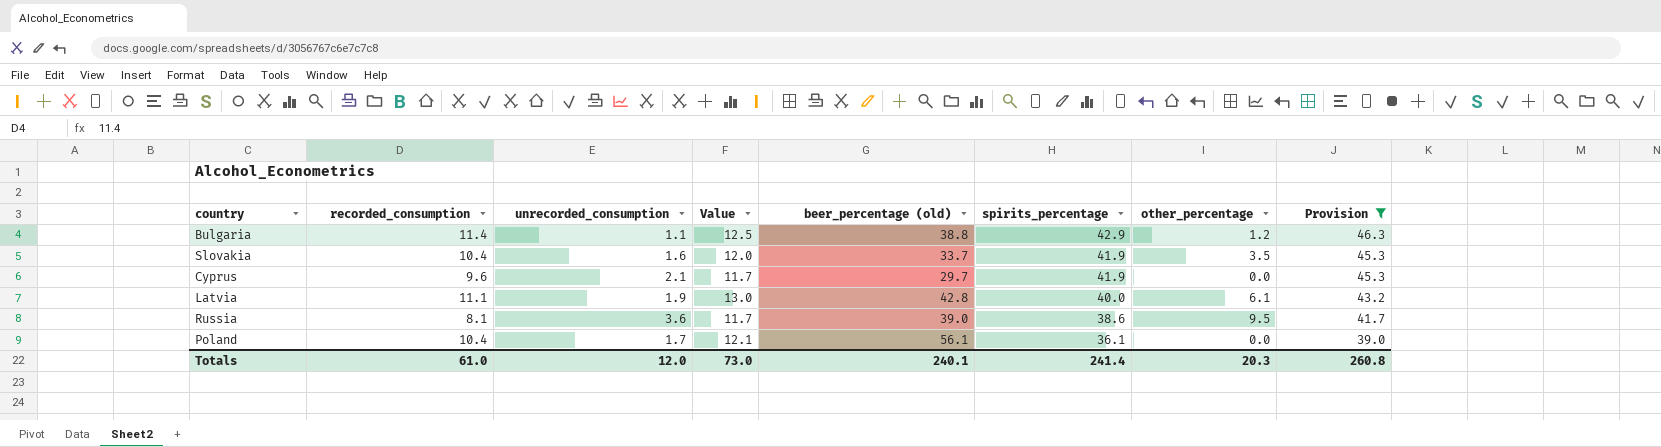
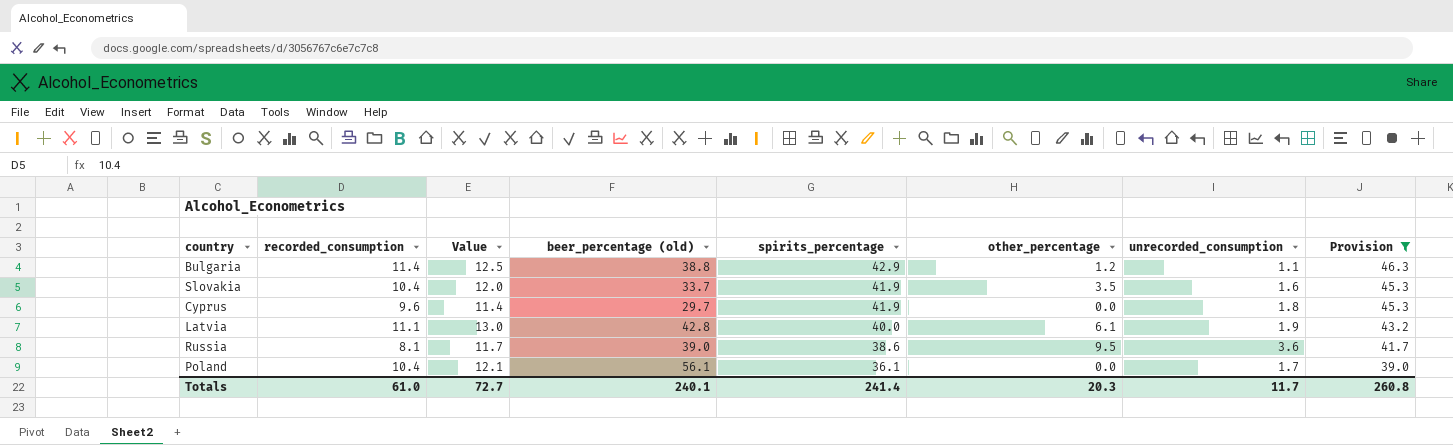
column unrecorded_consumption | position: 3 -> 7
Cyprus | Value: 11.7 -> 11.4
Cyprus | unrecorded_consumption: 2.1 -> 1.8
Totals | Value: 73.0 -> 72.7
Totals | unrecorded_consumption: 12.0 -> 11.7

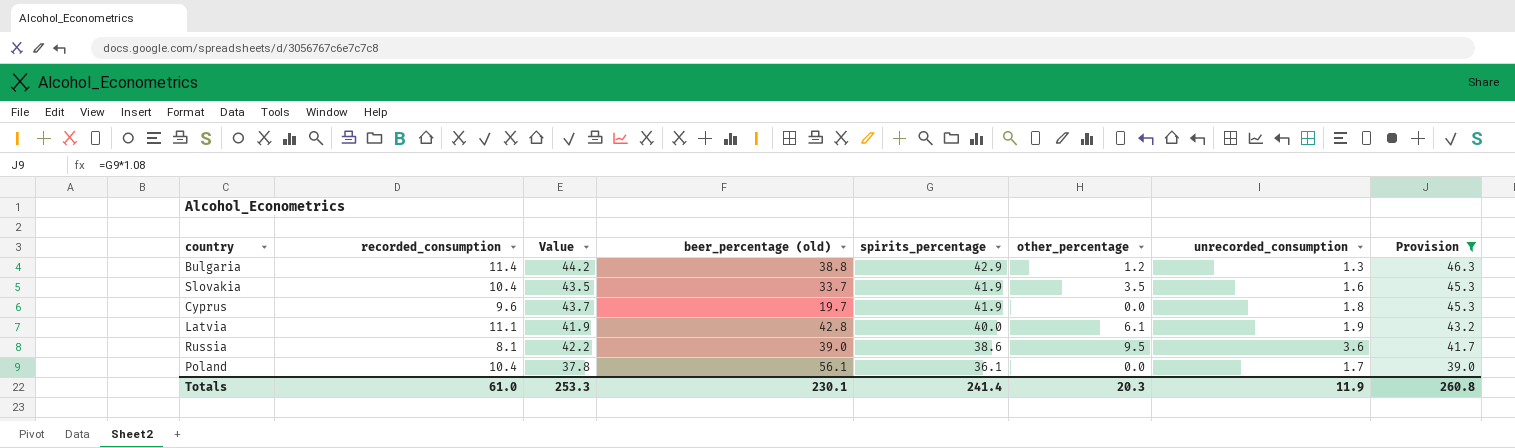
column Value | formula: [recorded_consumption] + [unrecorded_consumption] -> [spirits_percentage] + [unrecorded_consumption]
Bulgaria | unrecorded_consumption: 1.1 -> 1.3
Cyprus | beer_percentage (old): 29.7 -> 19.7
Totals | Value: 72.7 -> 253.3
Totals | beer_percentage (old): 240.1 -> 230.1
Totals | unrecorded_consumption: 11.7 -> 11.9

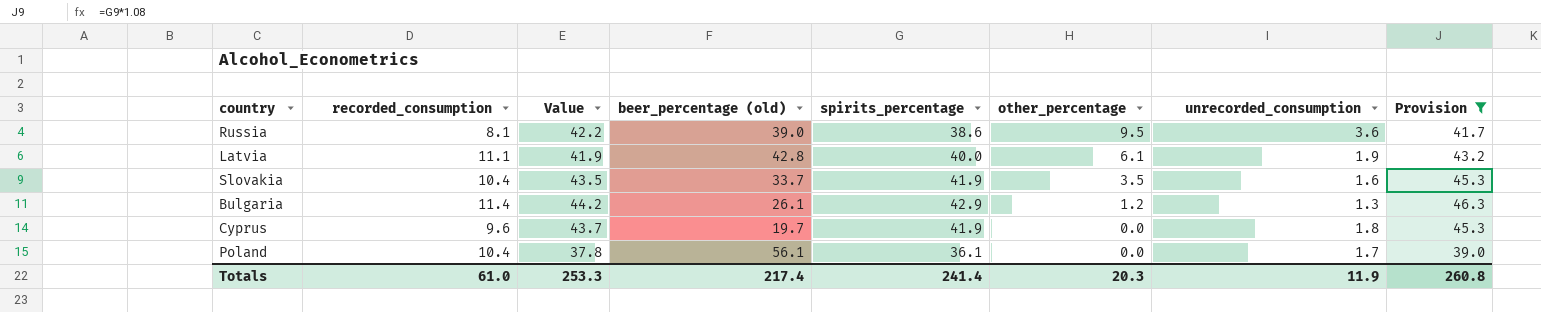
row order: spirits_percentage descending -> other_percentage descending
Bulgaria | beer_percentage (old): 38.8 -> 26.1
Totals | beer_percentage (old): 230.1 -> 217.4

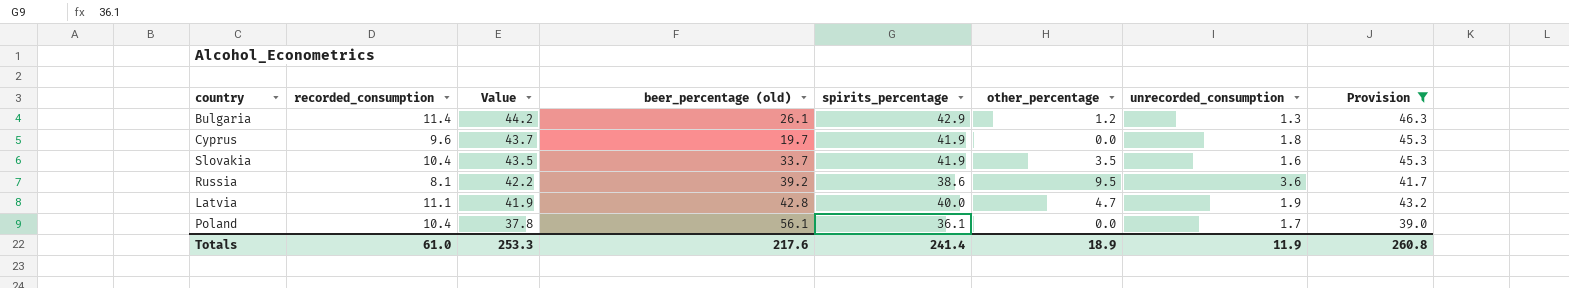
row order: other_percentage descending -> Value descending
Russia | beer_percentage (old): 39.0 -> 39.2
Latvia | other_percentage: 6.1 -> 4.7
Totals | beer_percentage (old): 217.4 -> 217.6
Totals | other_percentage: 20.3 -> 18.9

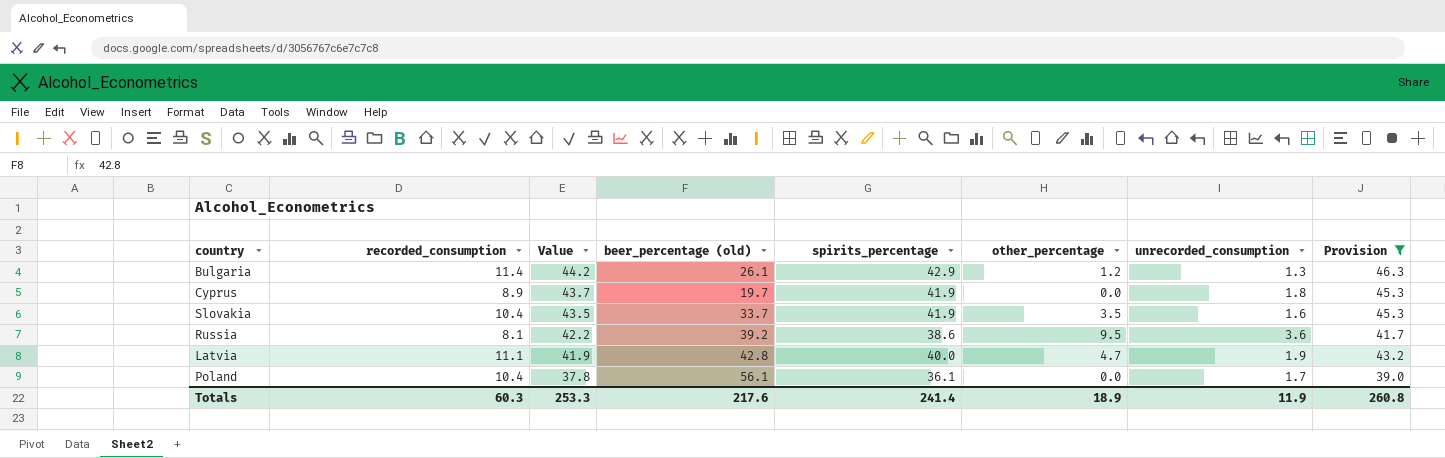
Cyprus | recorded_consumption: 9.6 -> 8.9
Totals | recorded_consumption: 61.0 -> 60.3

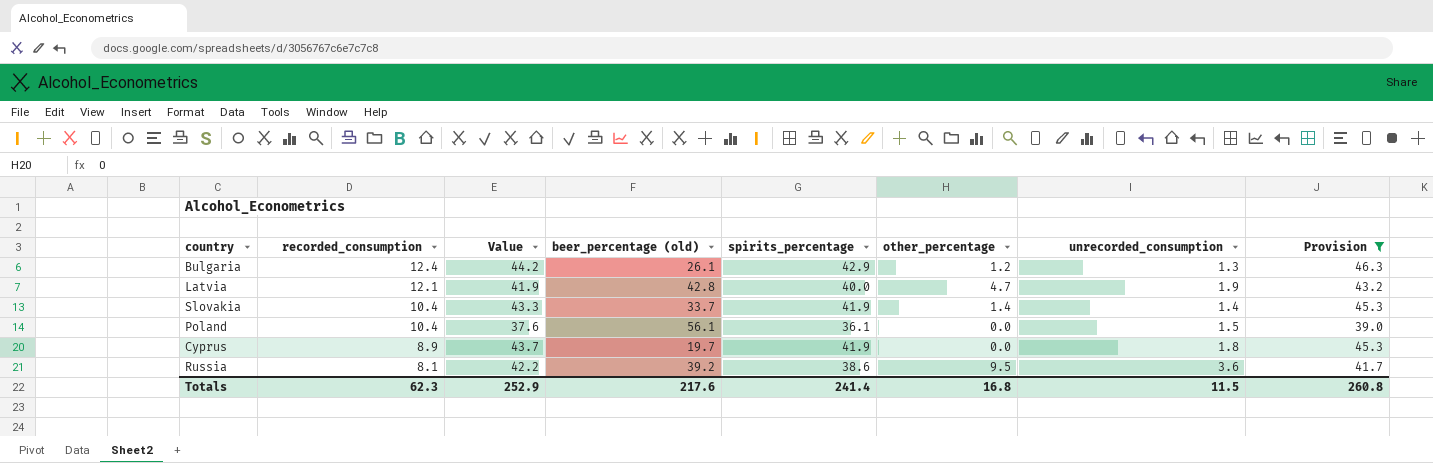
row order: Value descending -> recorded_consumption descending
Bulgaria | recorded_consumption: 11.4 -> 12.4
Latvia | recorded_consumption: 11.1 -> 12.1
Slovakia | Value: 43.5 -> 43.3
Slovakia | other_percentage: 3.5 -> 1.4
Slovakia | unrecorded_consumption: 1.6 -> 1.4
Poland | Value: 37.8 -> 37.6
Poland | unrecorded_consumption: 1.7 -> 1.5
Totals | recorded_consumption: 60.3 -> 62.3
Totals | Value: 253.3 -> 252.9
Totals | other_percentage: 18.9 -> 16.8
Totals | unrecorded_consumption: 11.9 -> 11.5

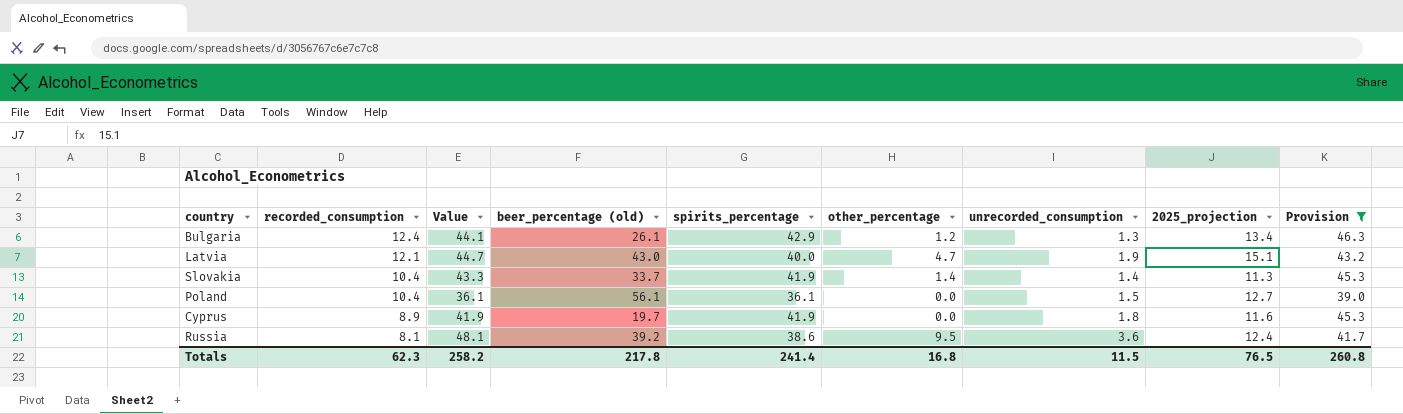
column Value | formula: [spirits_percentage] + [unrecorded_consumption] -> [spirits_percentage] + [other_percentage]
column 2025_projection | position: none -> 8
Latvia | beer_percentage (old): 42.8 -> 43.0
Totals | Value: 252.9 -> 258.2
Totals | beer_percentage (old): 217.6 -> 217.8

